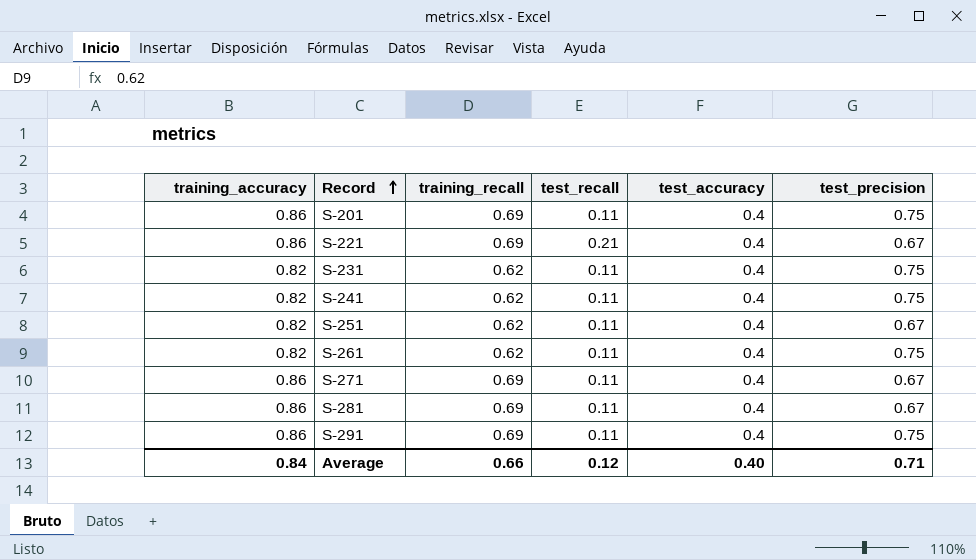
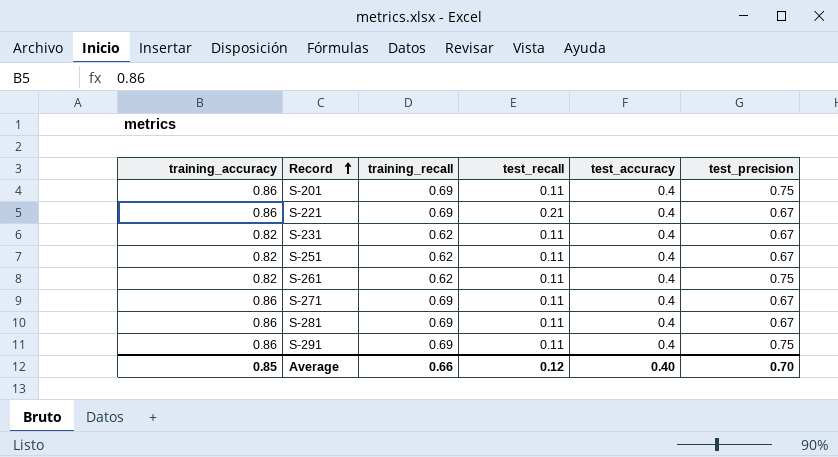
row S-241: 0.82 | 0.62 | 0.11 | 0.4 | 0.75 -> none
S-231 | test_precision: 0.75 -> 0.67
Average | training_accuracy: 0.84 -> 0.85
Average | test_precision: 0.71 -> 0.70

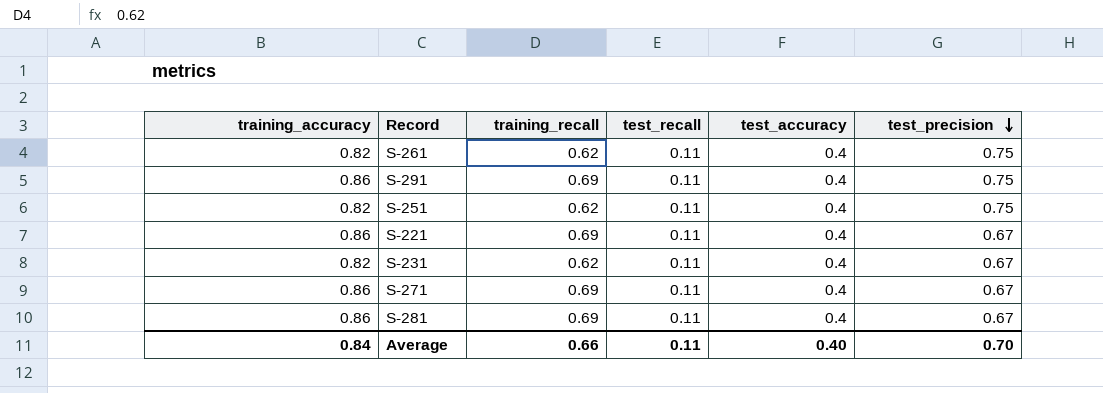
row order: Record ascending -> test_precision descending
row S-201: 0.86 | 0.69 | 0.11 | 0.4 | 0.75 -> none
S-251 | test_precision: 0.67 -> 0.75
S-221 | test_recall: 0.21 -> 0.11
Average | training_accuracy: 0.85 -> 0.84
Average | test_recall: 0.12 -> 0.11

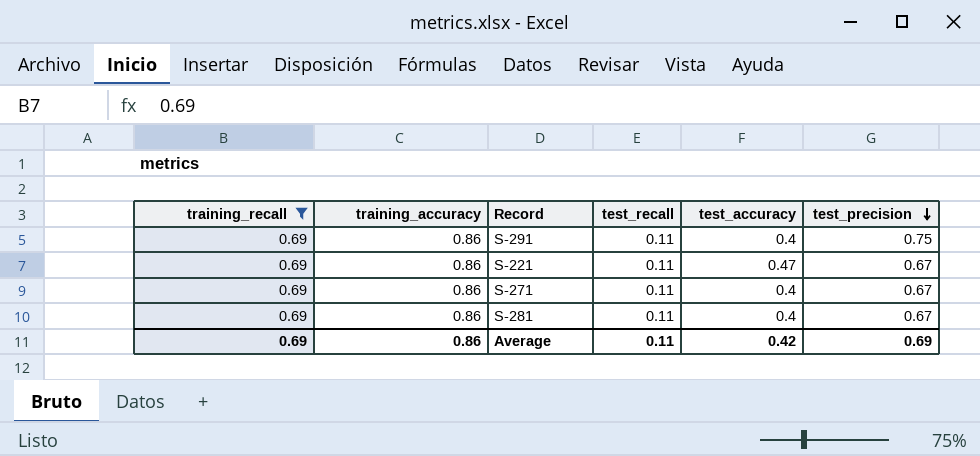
filter: none -> training_recall = 0.69
column training_recall | position: 3 -> 1
S-221 | test_accuracy: 0.4 -> 0.47
Average | training_recall: 0.66 -> 0.69
Average | training_accuracy: 0.84 -> 0.86
Average | test_accuracy: 0.40 -> 0.42
Average | test_precision: 0.70 -> 0.69

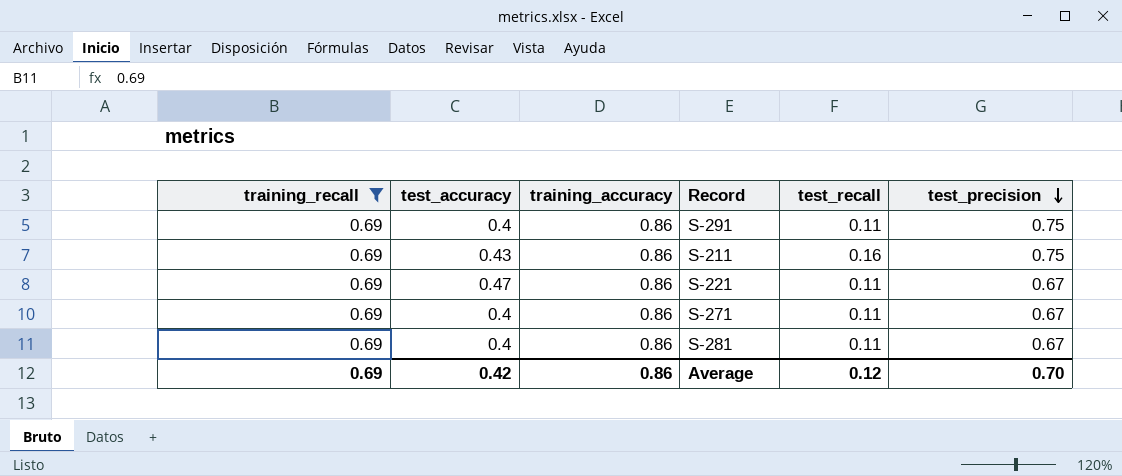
column test_accuracy | position: 5 -> 2
row S-211: none -> 0.69 | 0.43 | 0.86 | 0.16 | 0.75
Average | test_recall: 0.11 -> 0.12
Average | test_precision: 0.69 -> 0.70

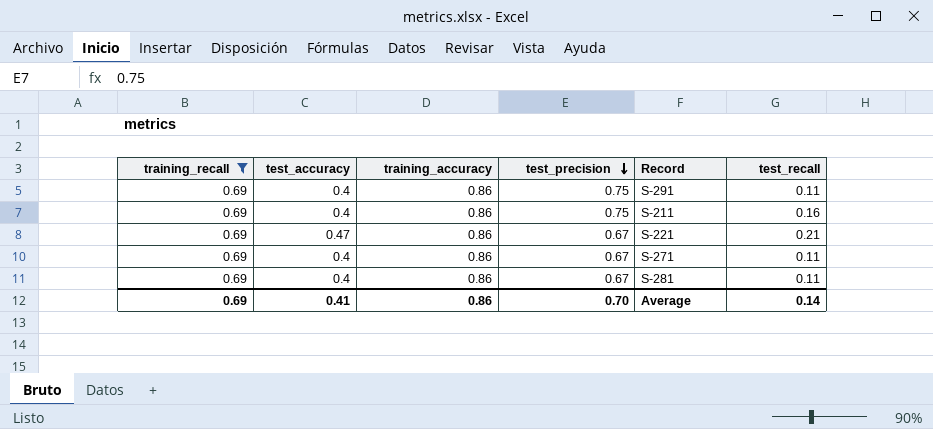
column test_precision | position: 6 -> 4
S-211 | test_accuracy: 0.43 -> 0.4
S-221 | test_recall: 0.11 -> 0.21
Average | test_accuracy: 0.42 -> 0.41
Average | test_recall: 0.12 -> 0.14

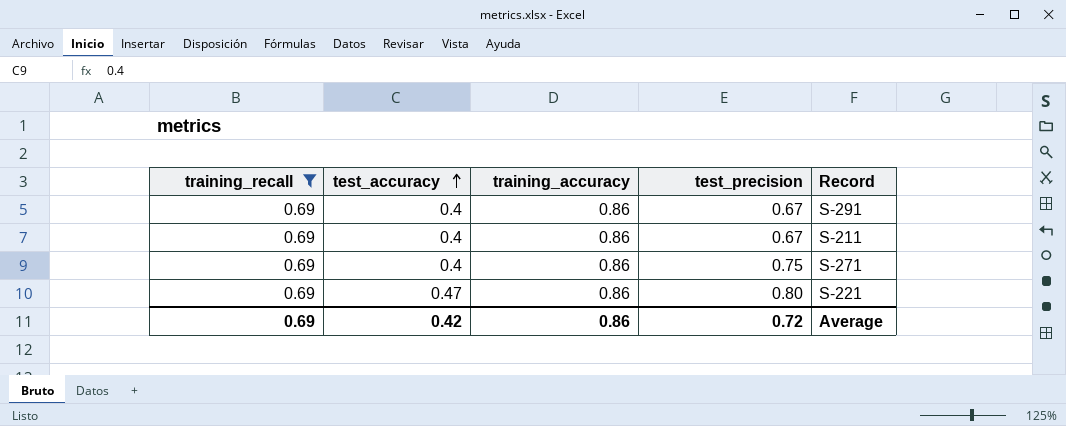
row order: test_precision descending -> test_accuracy ascending
column test_recall | position: 6 -> none
row S-281: 0.69 | 0.4 | 0.86 | 0.67 | 0.11 -> none
S-291 | test_precision: 0.75 -> 0.67
S-211 | test_precision: 0.75 -> 0.67
S-271 | test_precision: 0.67 -> 0.75
S-221 | test_precision: 0.67 -> 0.80
Average | test_accuracy: 0.41 -> 0.42
Average | test_precision: 0.70 -> 0.72

